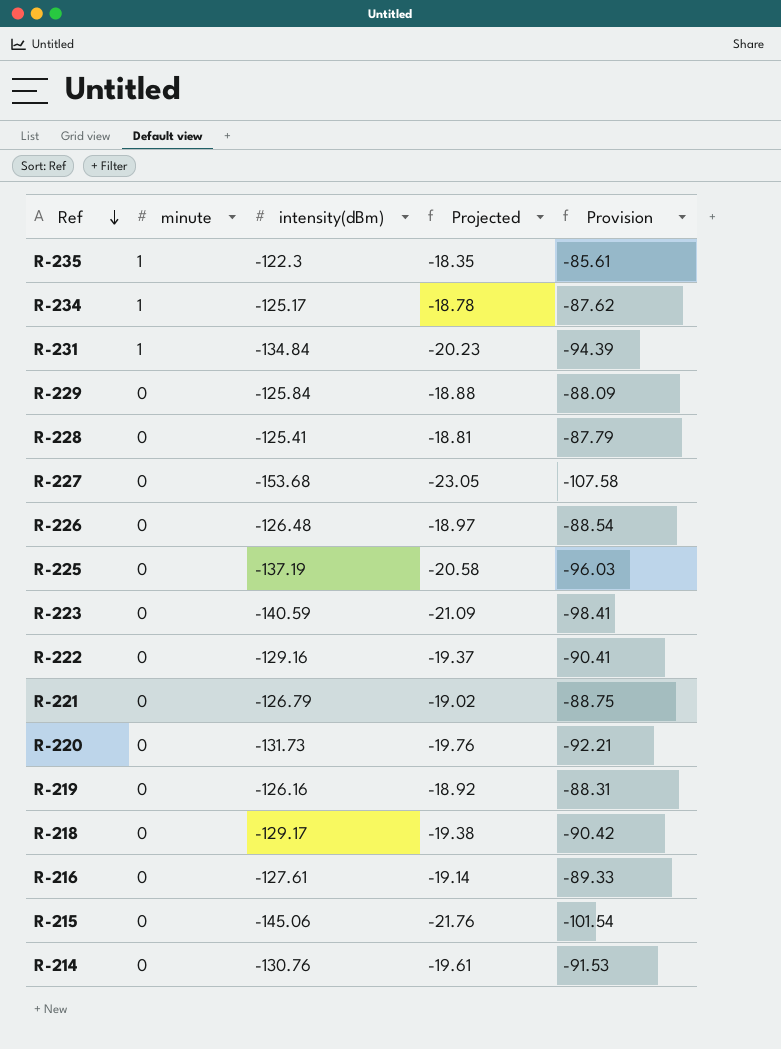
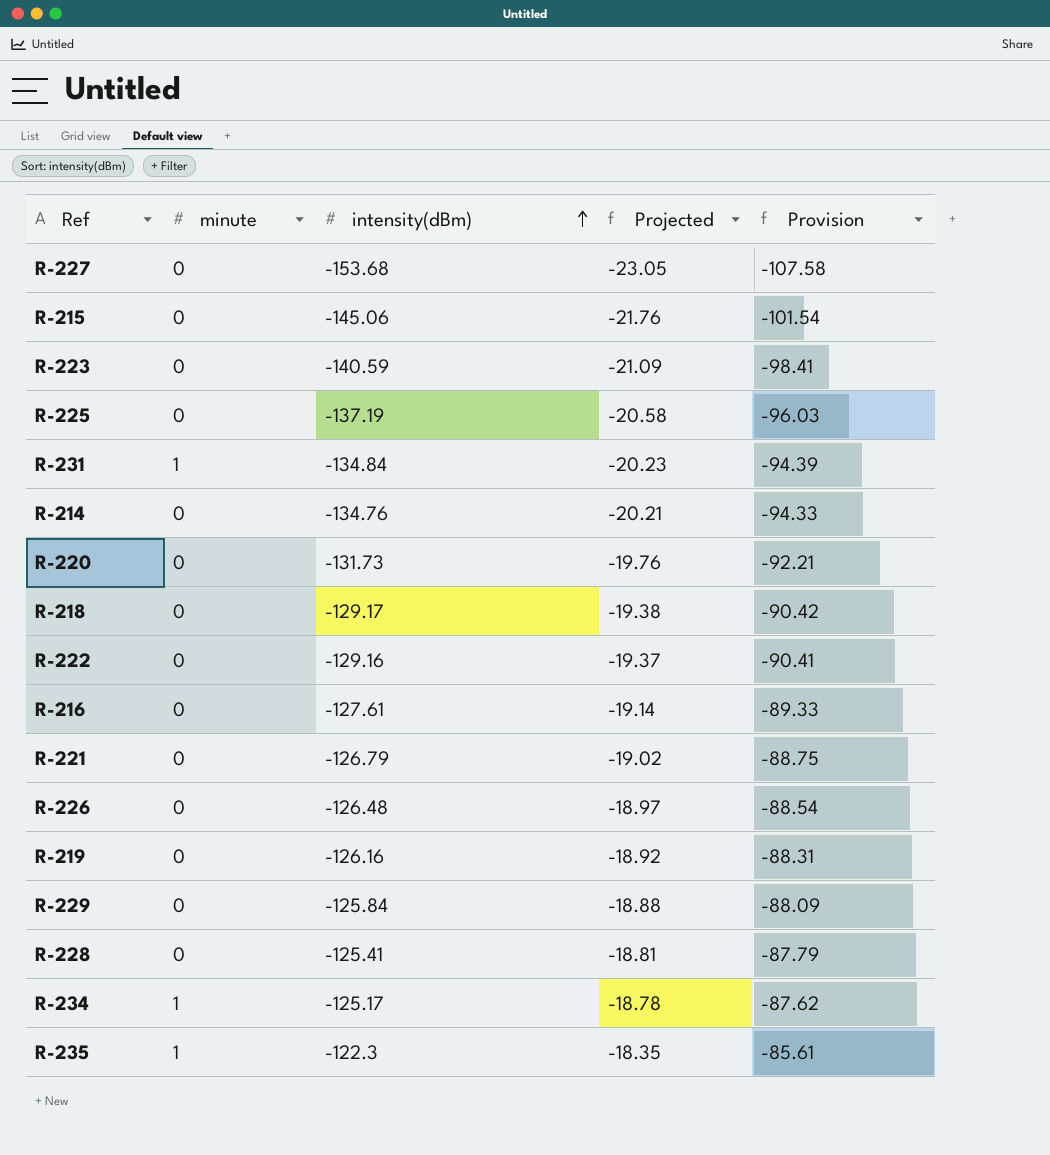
row order: Ref descending -> intensity(dBm) ascending
R-214 | intensity(dBm): -130.76 -> -134.76
R-214 | Projected: -19.61 -> -20.21
R-214 | Provision: -91.53 -> -94.33

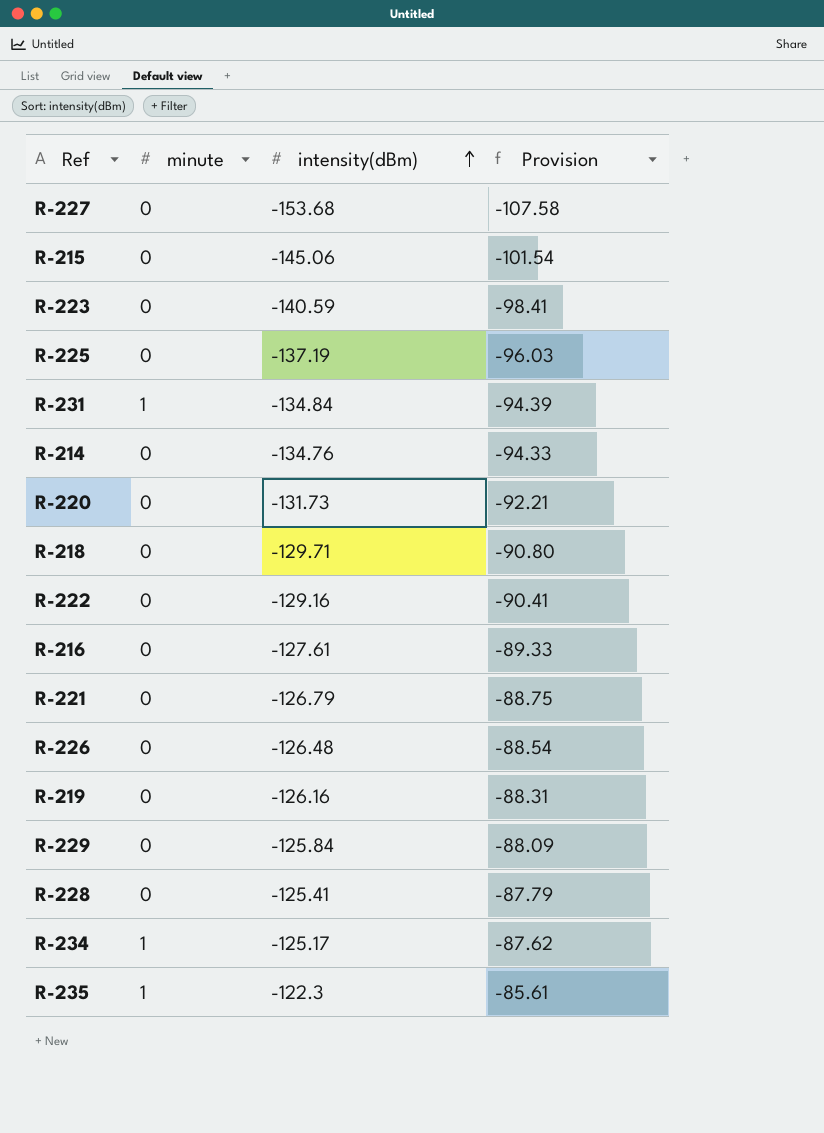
column Projected | formula: [intensity(dBm)] * 0.15 -> none
R-218 | intensity(dBm): -129.17 -> -129.71
R-218 | Provision: -90.42 -> -90.80

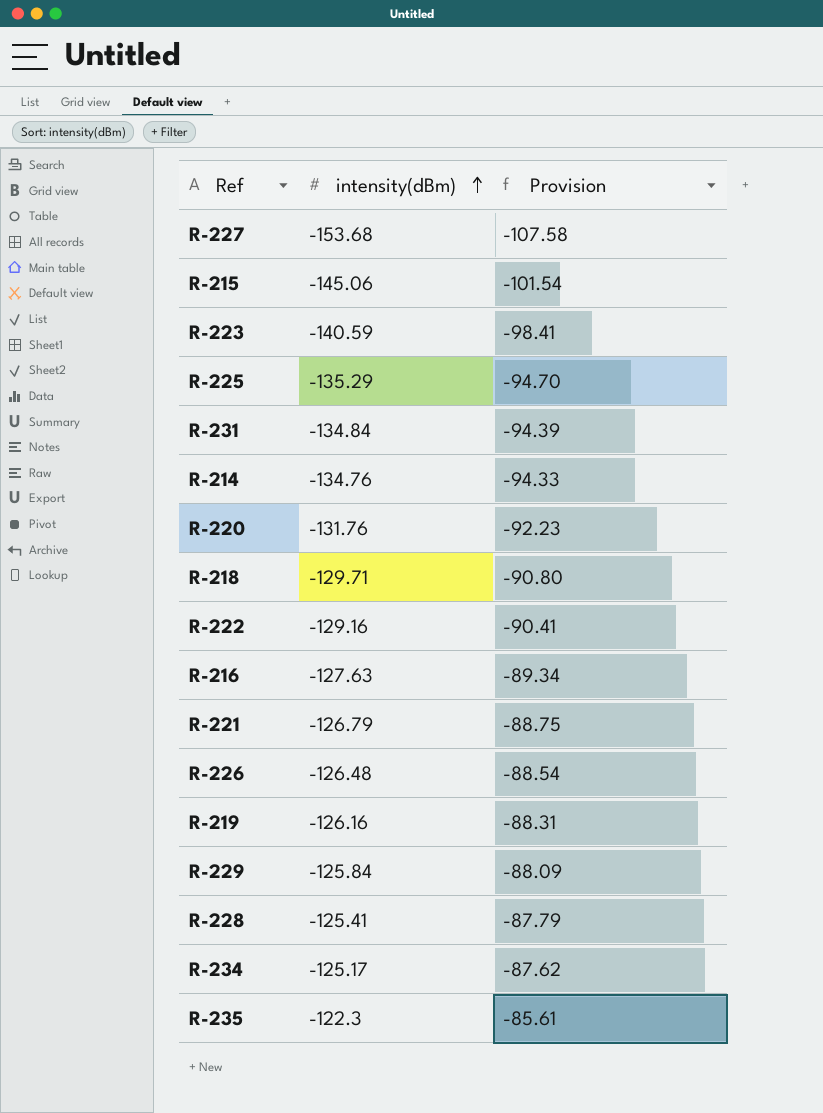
column minute | position: 2 -> none
R-225 | intensity(dBm): -137.19 -> -135.29
R-225 | Provision: -96.03 -> -94.70
R-220 | intensity(dBm): -131.73 -> -131.76
R-220 | Provision: -92.21 -> -92.23
R-216 | intensity(dBm): -127.61 -> -127.63
R-216 | Provision: -89.33 -> -89.34

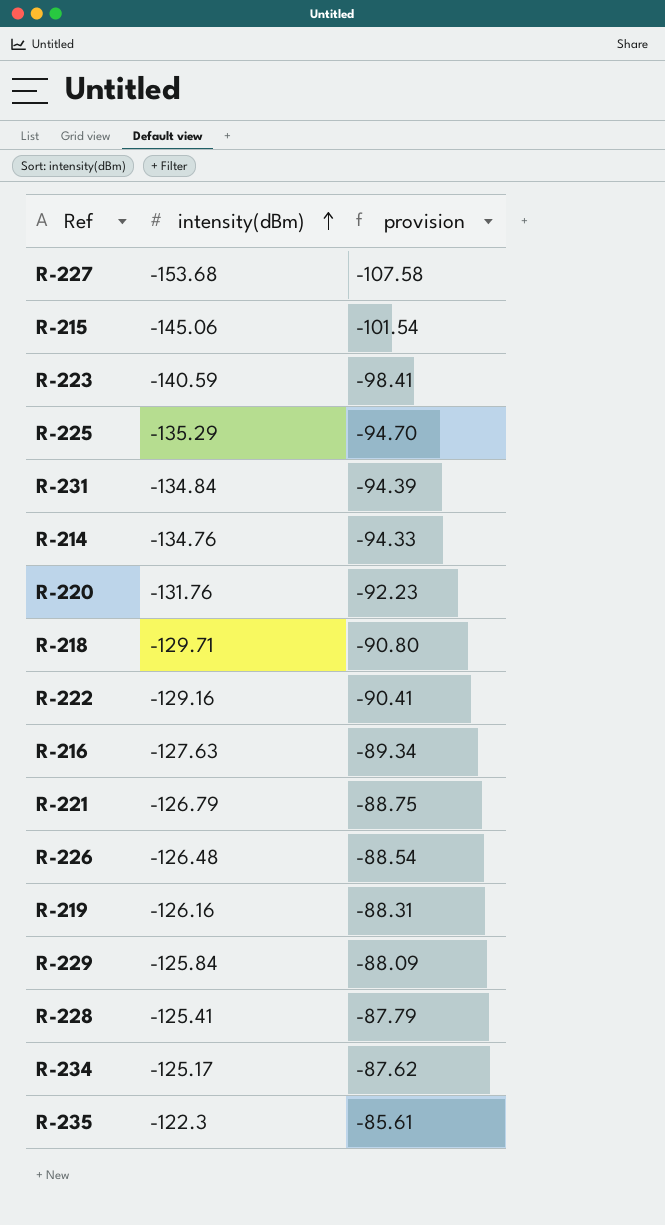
column name: Provision -> provision

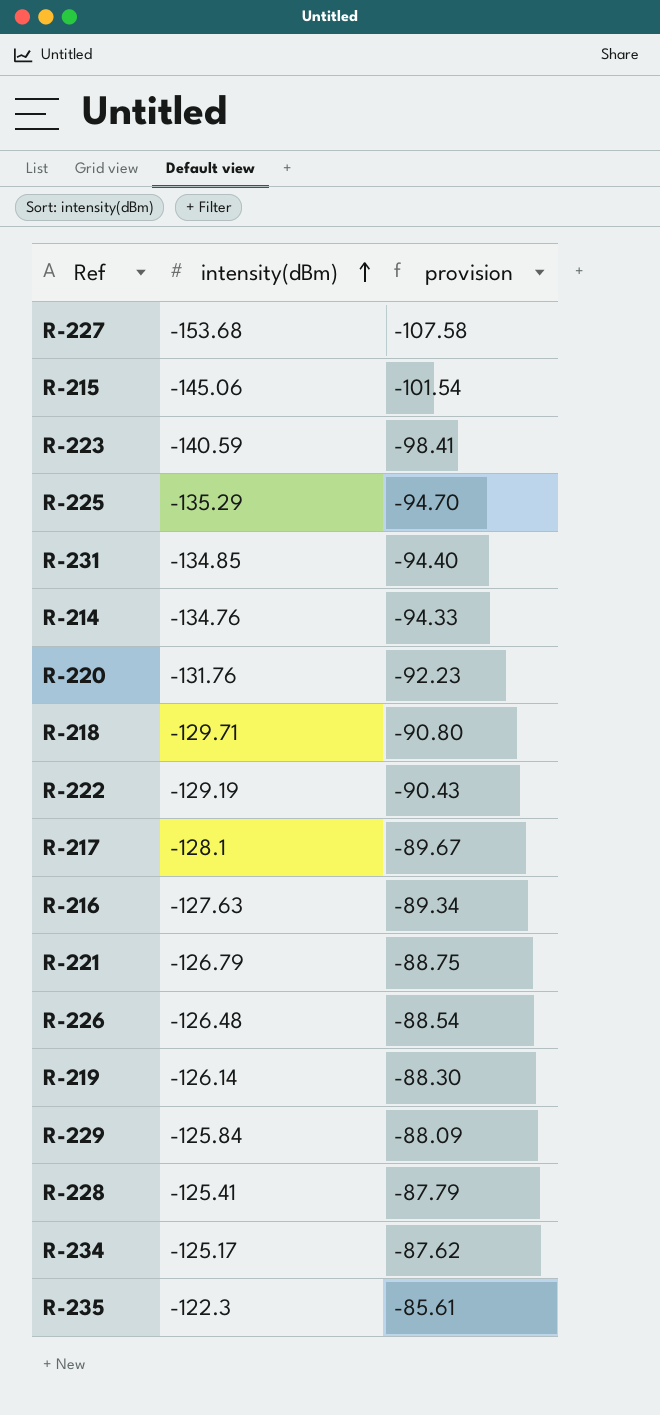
R-231 | intensity(dBm): -134.84 -> -134.85
R-231 | provision: -94.39 -> -94.40
R-222 | intensity(dBm): -129.16 -> -129.19
R-222 | provision: -90.41 -> -90.43
row R-217: none -> -128.1 | -89.67
R-219 | intensity(dBm): -126.16 -> -126.14
R-219 | provision: -88.31 -> -88.30

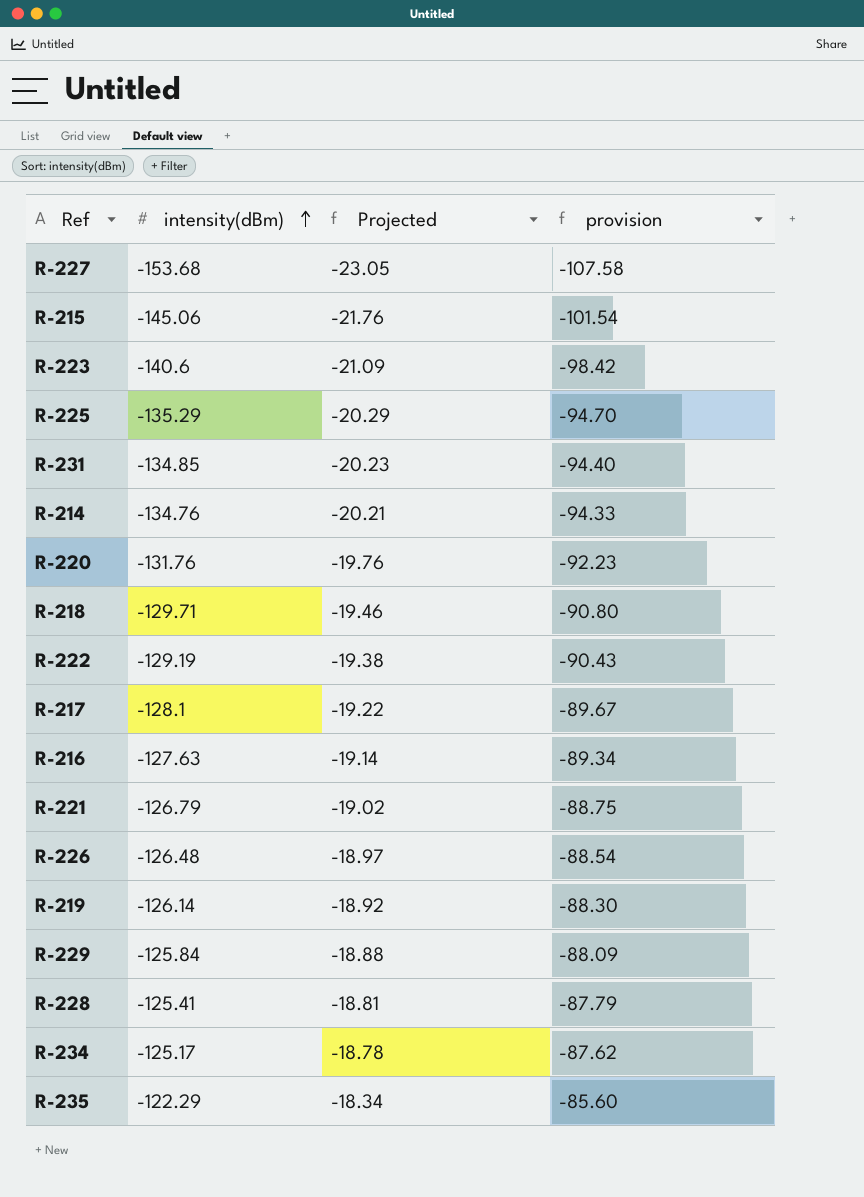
column Projected | formula: none -> [intensity(dBm)] * 0.15
R-223 | intensity(dBm): -140.59 -> -140.6
R-223 | provision: -98.41 -> -98.42
R-235 | intensity(dBm): -122.3 -> -122.29
R-235 | provision: -85.61 -> -85.60

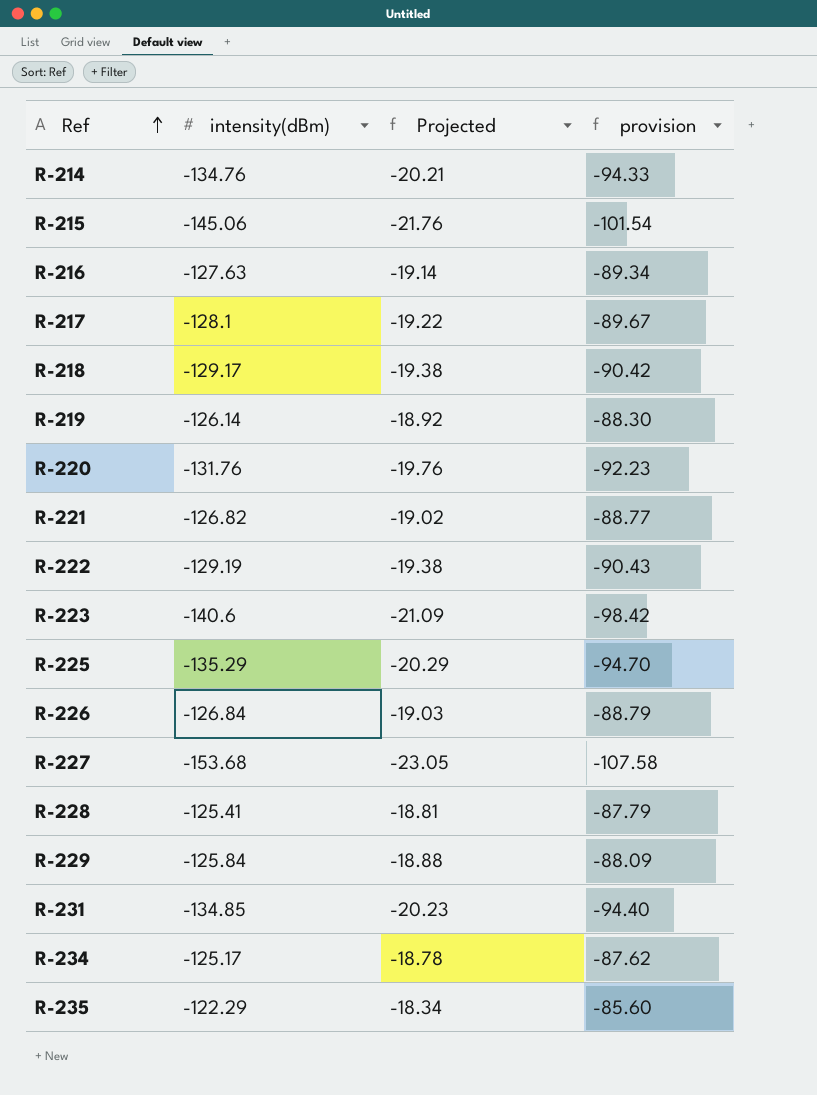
row order: intensity(dBm) ascending -> Ref ascending
R-218 | intensity(dBm): -129.71 -> -129.17
R-218 | Projected: -19.46 -> -19.38
R-218 | provision: -90.80 -> -90.42
R-221 | intensity(dBm): -126.79 -> -126.82
R-221 | provision: -88.75 -> -88.77
R-226 | intensity(dBm): -126.48 -> -126.84
R-226 | Projected: -18.97 -> -19.03
R-226 | provision: -88.54 -> -88.79

